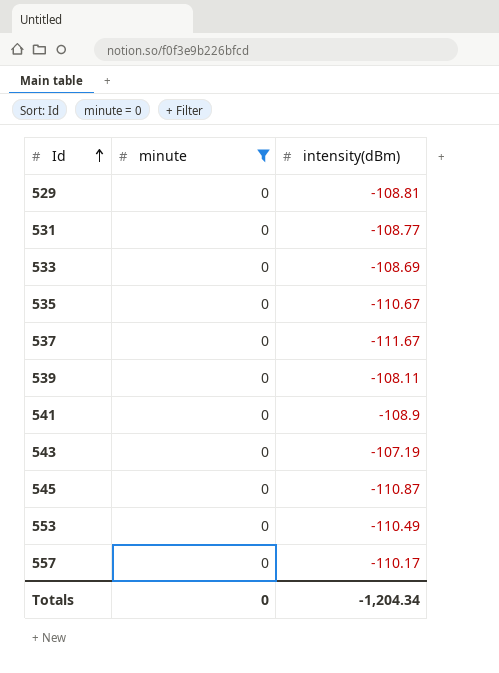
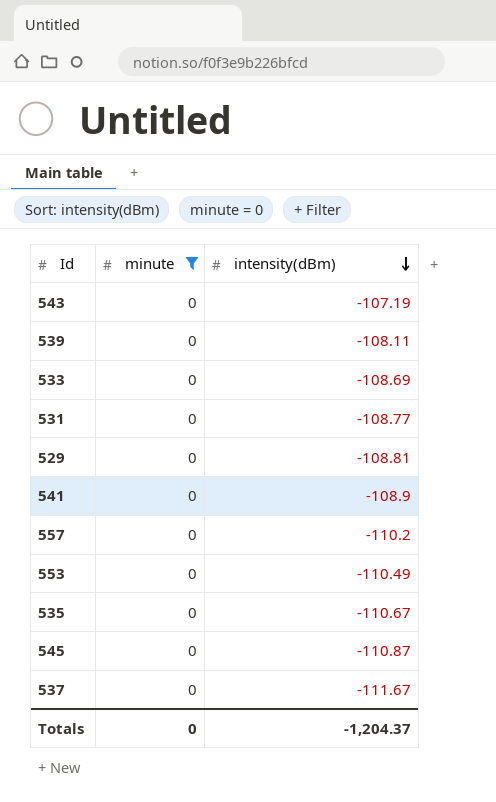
row order: Id ascending -> intensity(dBm) descending
557 | intensity(dBm): -110.17 -> -110.2
Totals | intensity(dBm): -1,204.34 -> -1,204.37

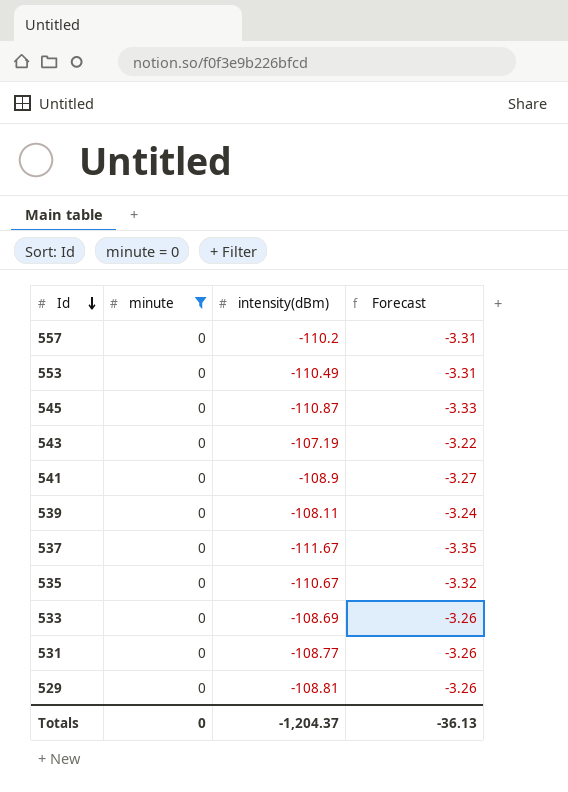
row order: intensity(dBm) descending -> Id descending
column Forecast | formula: none -> [intensity(dBm)] * 0.03

